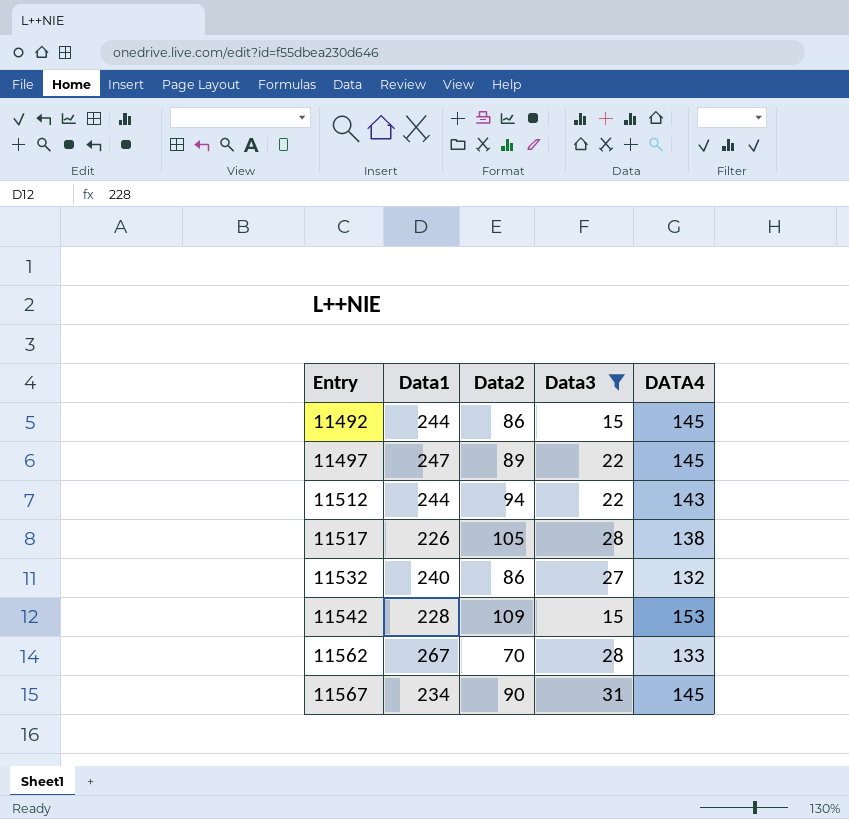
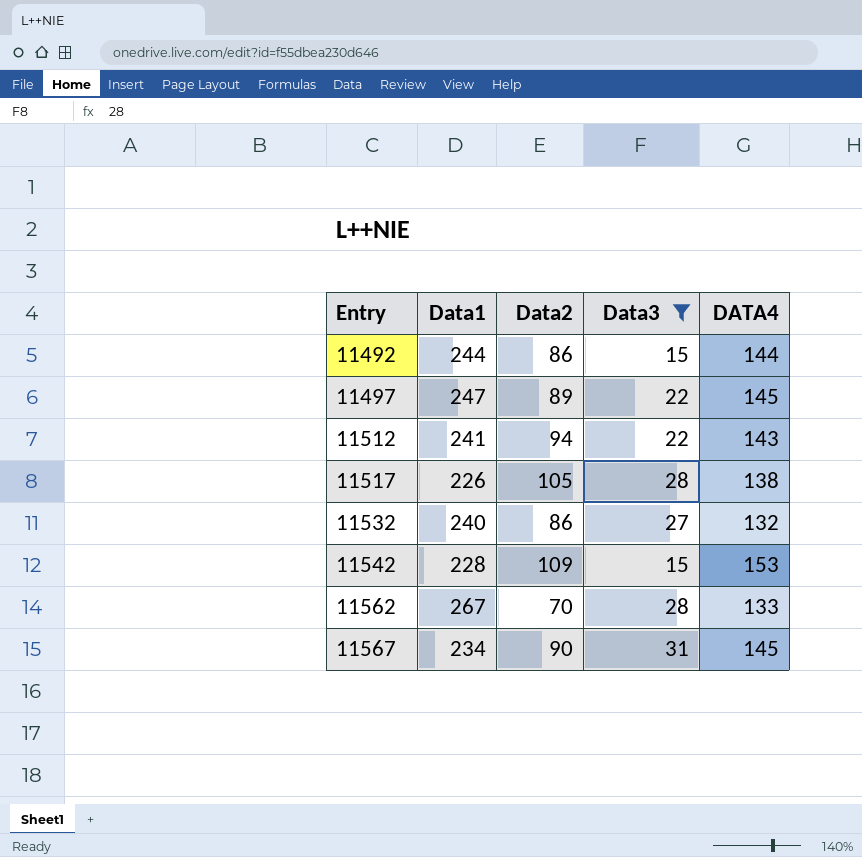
11492 | DATA4: 145 -> 144
11512 | Data1: 244 -> 241

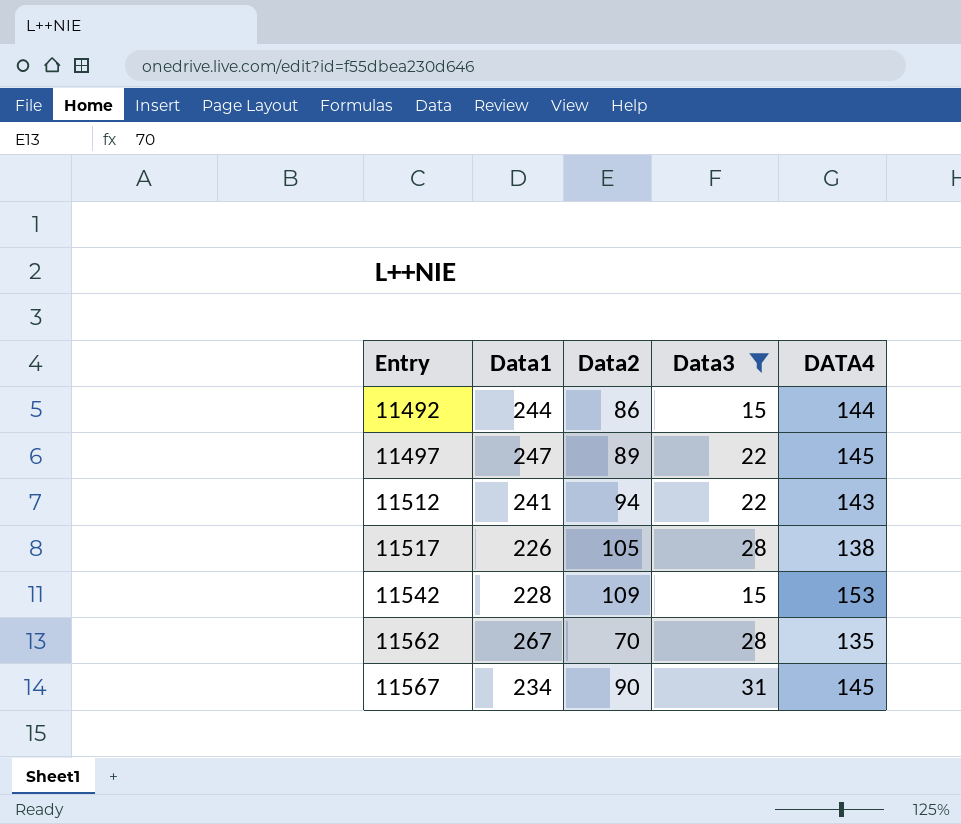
row 11532: 240 | 86 | 27 | 132 -> none
11562 | DATA4: 133 -> 135

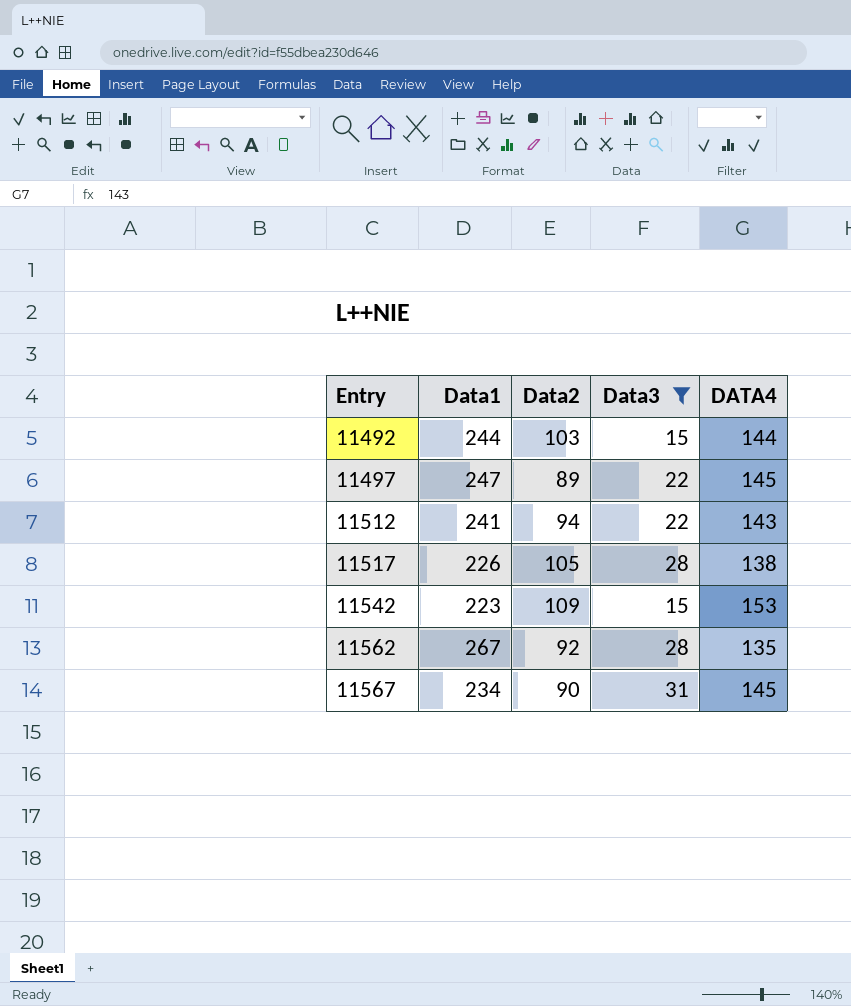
11492 | Data2: 86 -> 103
11542 | Data1: 228 -> 223
11562 | Data2: 70 -> 92

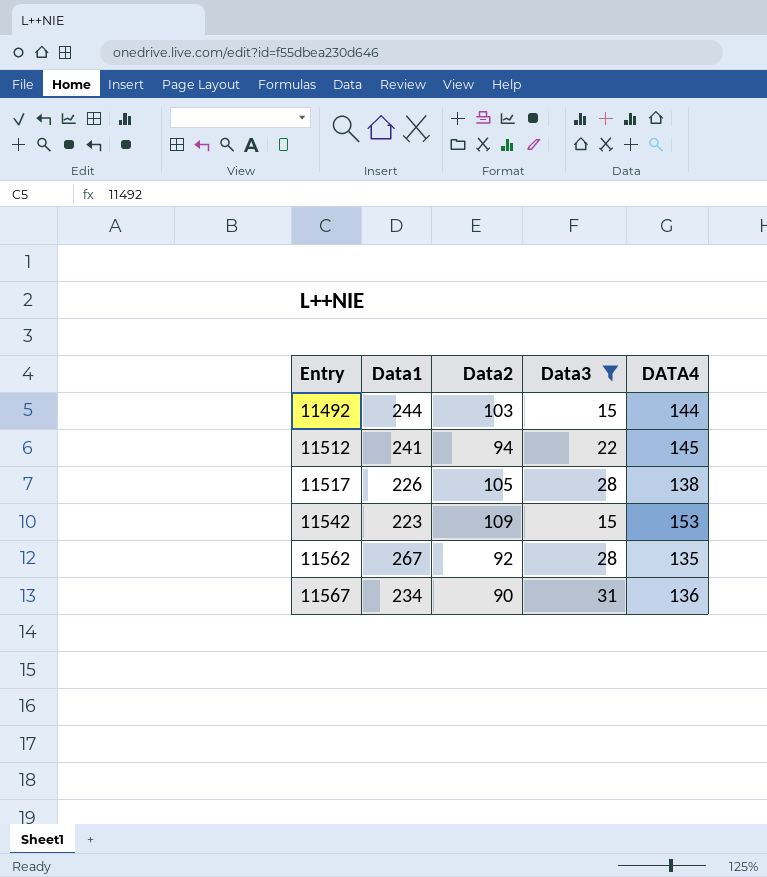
row 11497: 247 | 89 | 22 | 145 -> none
11512 | DATA4: 143 -> 145
11567 | DATA4: 145 -> 136

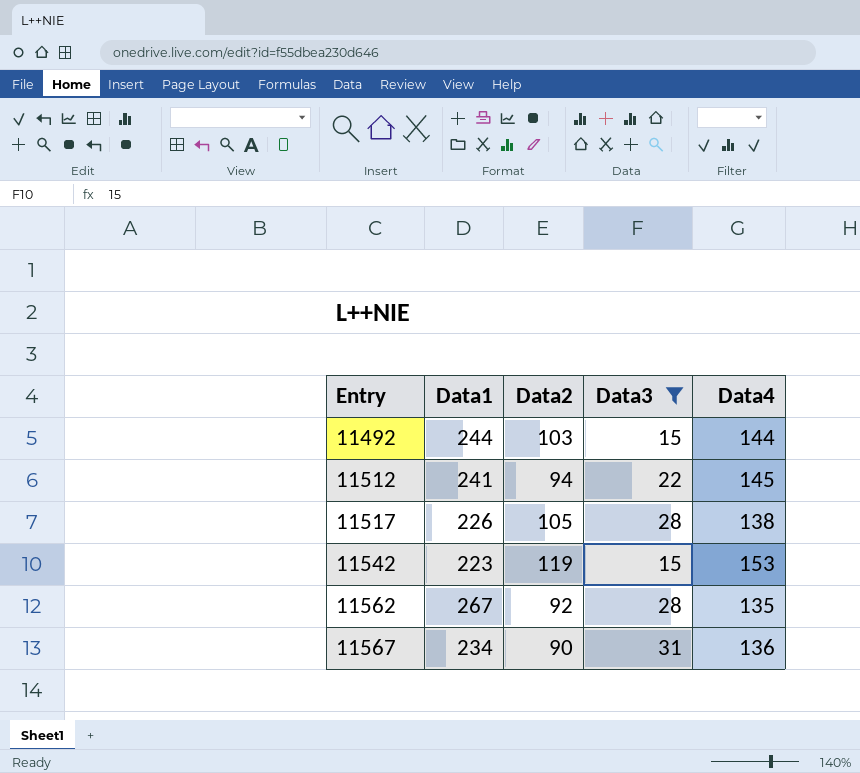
column name: DATA4 -> Data4
11542 | Data2: 109 -> 119

